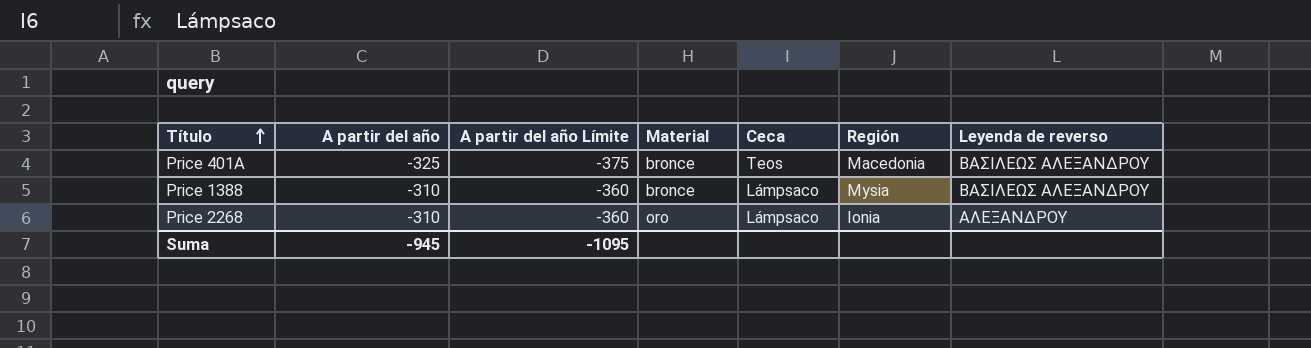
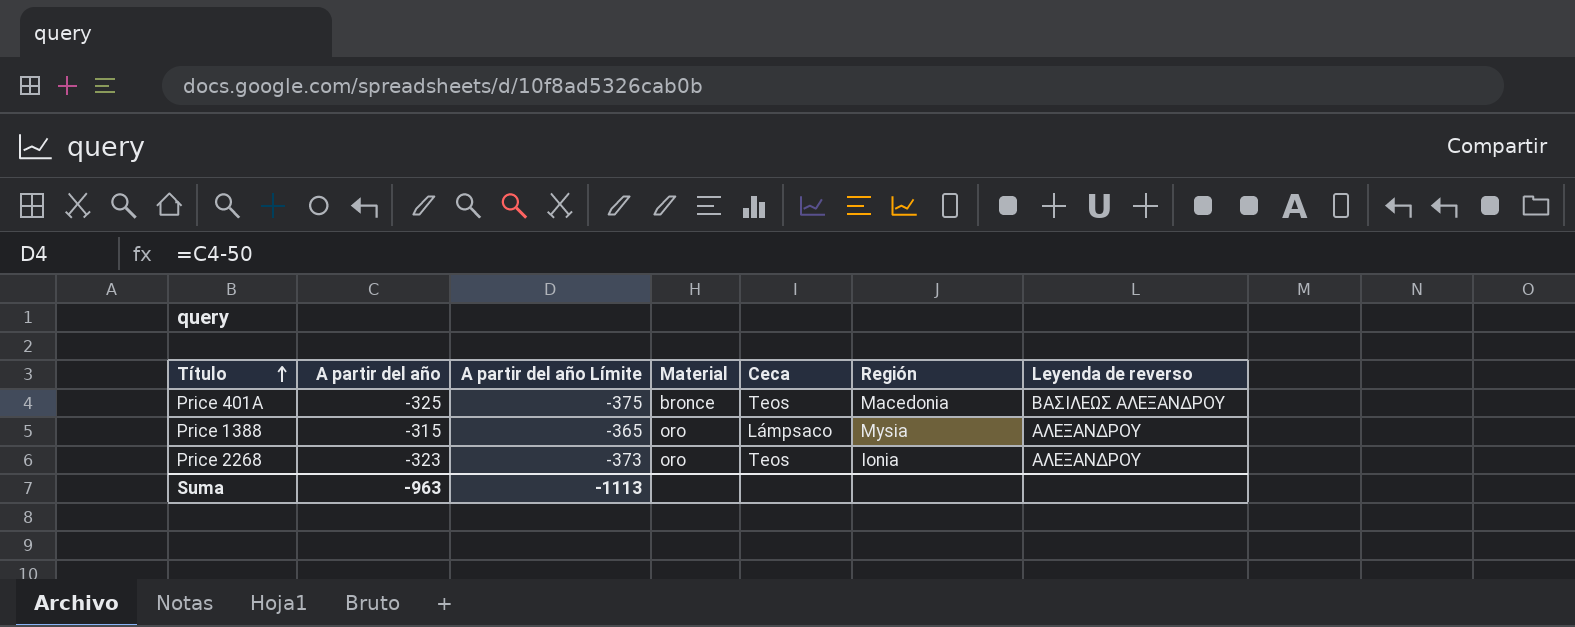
Price 1388 | A partir del año: -310 -> -315
Price 1388 | A partir del año Límite: -360 -> -365
Price 1388 | Material: bronce -> oro
Price 1388 | Leyenda de reverso: ΒΑΣΙΛΕΩΣ ΑΛΕΞΑΝΔΡΟΥ -> ΑΛΕΞΑΝΔΡΟΥ
Price 2268 | A partir del año: -310 -> -323
Price 2268 | A partir del año Límite: -360 -> -373
Price 2268 | Ceca: Lámpsaco -> Teos
Suma | A partir del año: -945 -> -963
Suma | A partir del año Límite: -1095 -> -1113

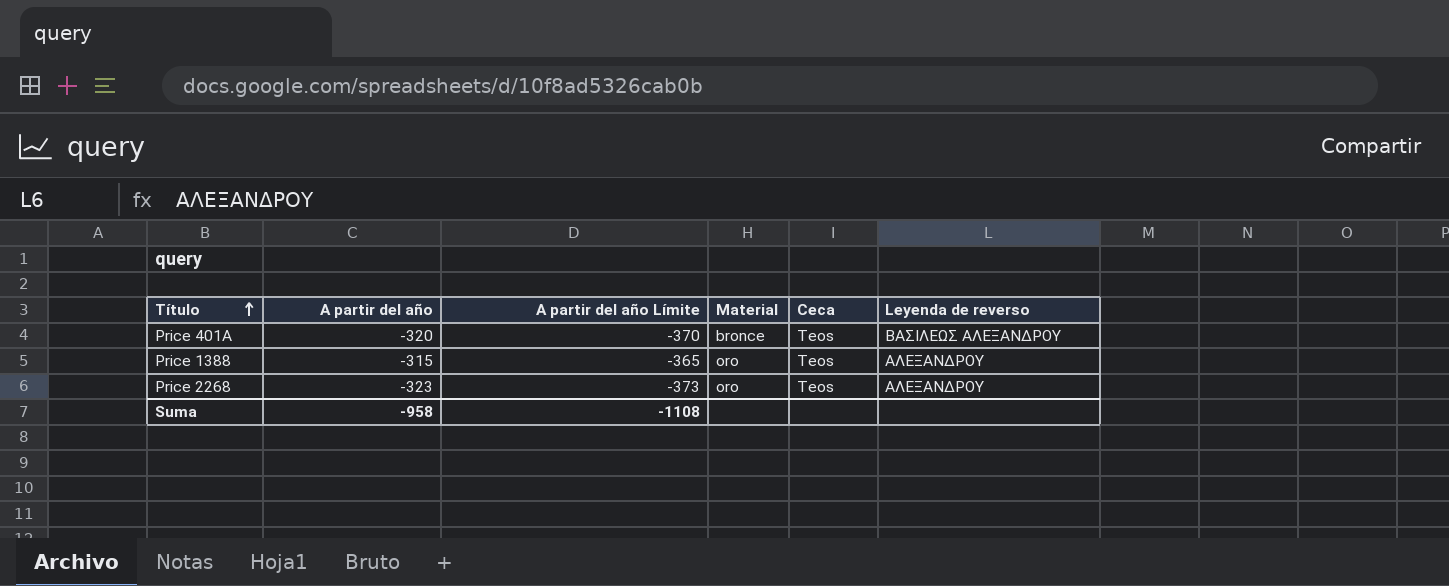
column Región | position: 6 -> none
Price 401A | A partir del año: -325 -> -320
Price 401A | A partir del año Límite: -375 -> -370
Price 1388 | Ceca: Lámpsaco -> Teos
Suma | A partir del año: -963 -> -958
Suma | A partir del año Límite: -1113 -> -1108

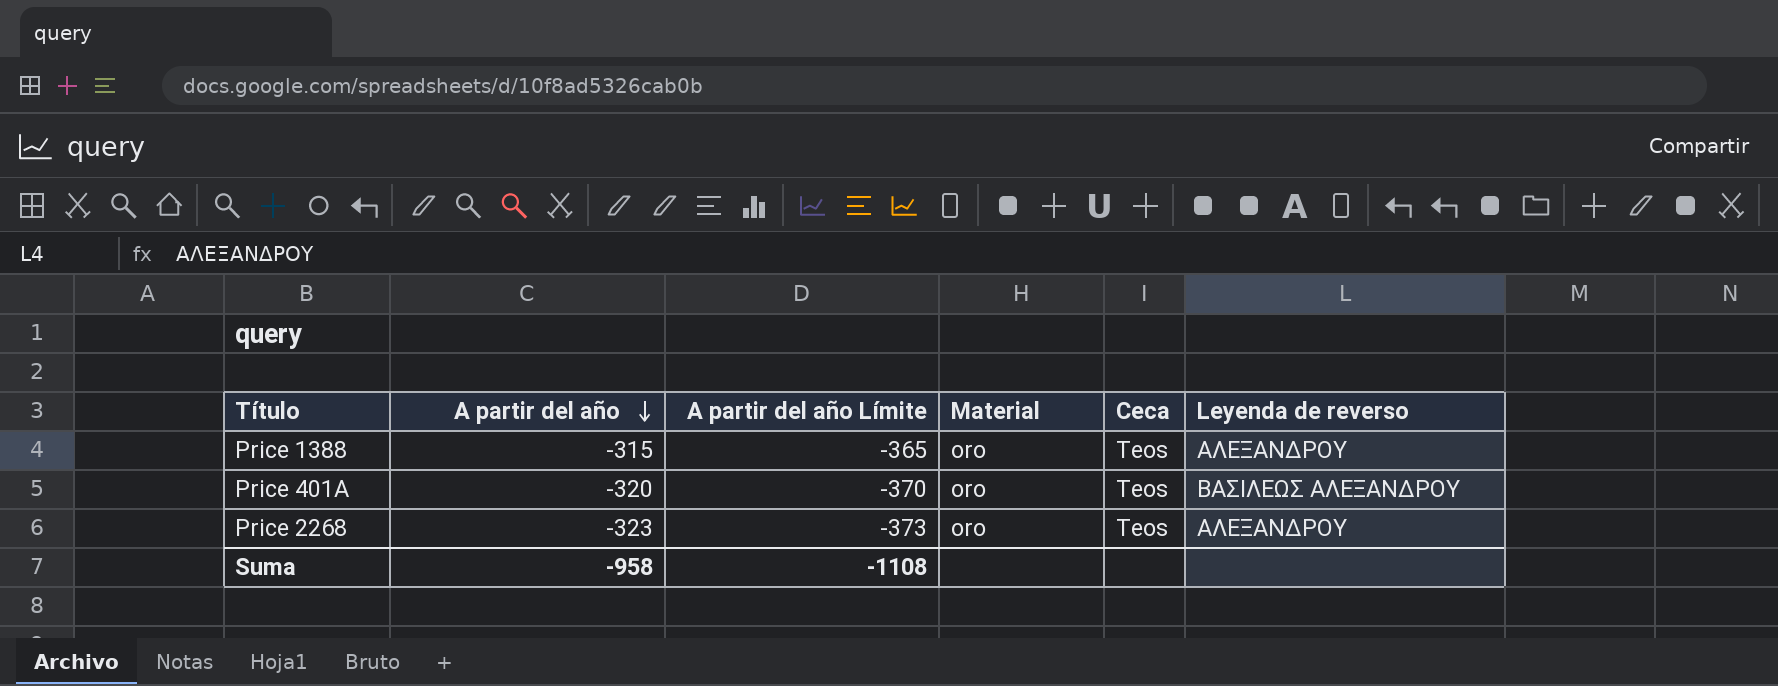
row order: Título ascending -> A partir del año descending
Price 401A | Material: bronce -> oro

